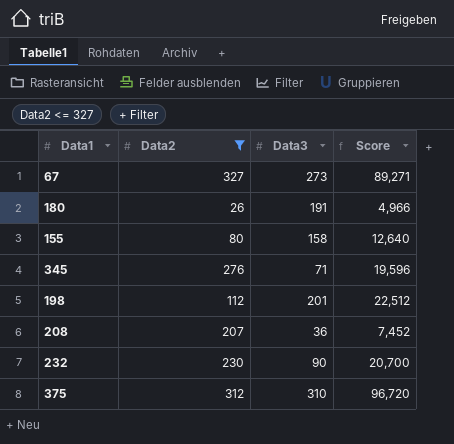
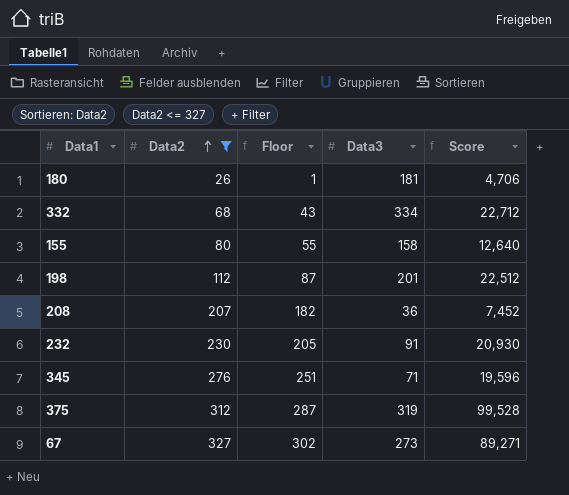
row order: none -> Data2 ascending
column Floor | formula: none -> [Data2] - 25
180 | Data3: 191 -> 181
180 | Score: 4,966 -> 4,706
row 332: none -> 68 | 43 | 334 | 22,712
232 | Data3: 90 -> 91
232 | Score: 20,700 -> 20,930
375 | Data3: 310 -> 319
375 | Score: 96,720 -> 99,528

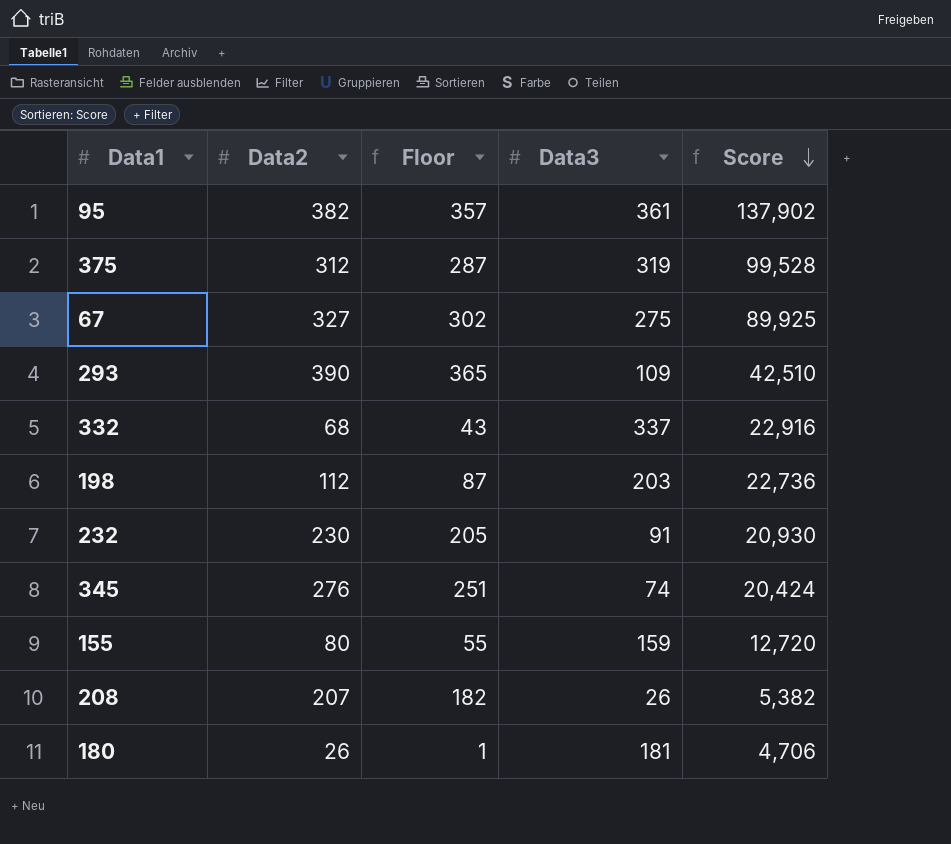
filter: Data2 <= 327 -> none
row order: Data2 ascending -> Score descending
67 | Data3: 273 -> 275
67 | Score: 89,271 -> 89,925
332 | Data3: 334 -> 337
332 | Score: 22,712 -> 22,916
198 | Data3: 201 -> 203
198 | Score: 22,512 -> 22,736
345 | Data3: 71 -> 74
345 | Score: 19,596 -> 20,424
155 | Data3: 158 -> 159
155 | Score: 12,640 -> 12,720
208 | Data3: 36 -> 26
208 | Score: 7,452 -> 5,382

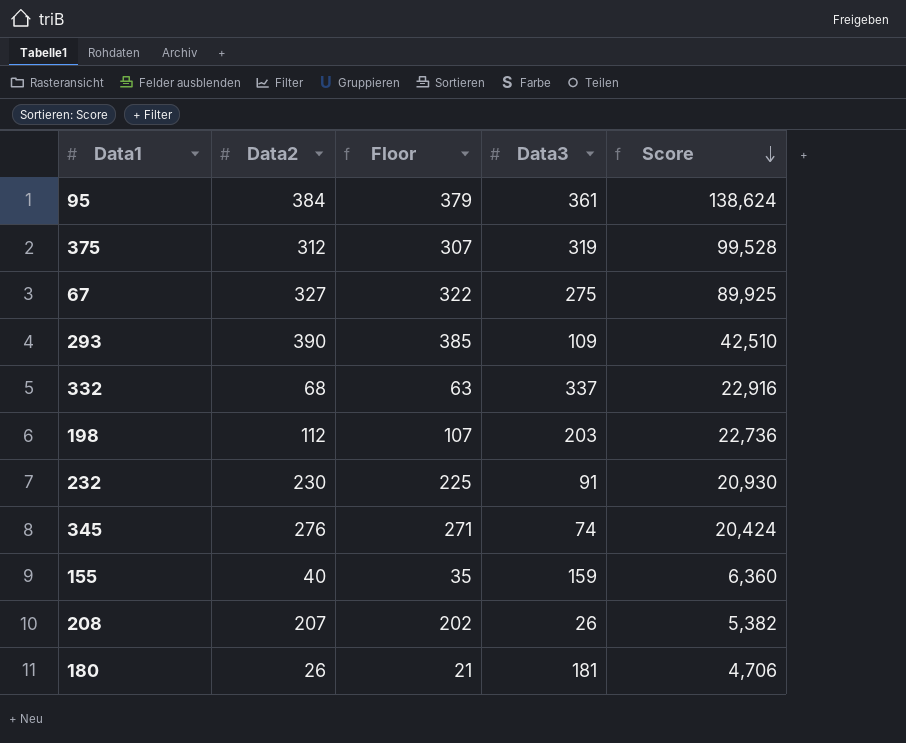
column Floor | formula: [Data2] - 25 -> [Data2] - 5
95 | Data2: 382 -> 384
95 | Score: 137,902 -> 138,624
155 | Data2: 80 -> 40
155 | Score: 12,720 -> 6,360

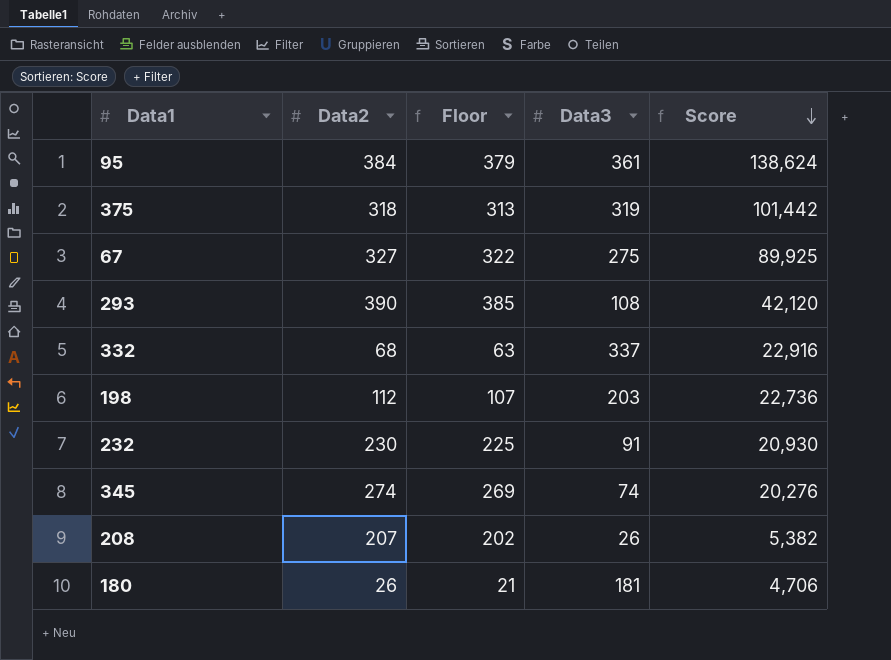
row 155: 40 | 35 | 159 | 6,360 -> none
375 | Data2: 312 -> 318
375 | Floor: 307 -> 313
375 | Score: 99,528 -> 101,442
293 | Data3: 109 -> 108
293 | Score: 42,510 -> 42,120
345 | Data2: 276 -> 274
345 | Floor: 271 -> 269
345 | Score: 20,424 -> 20,276

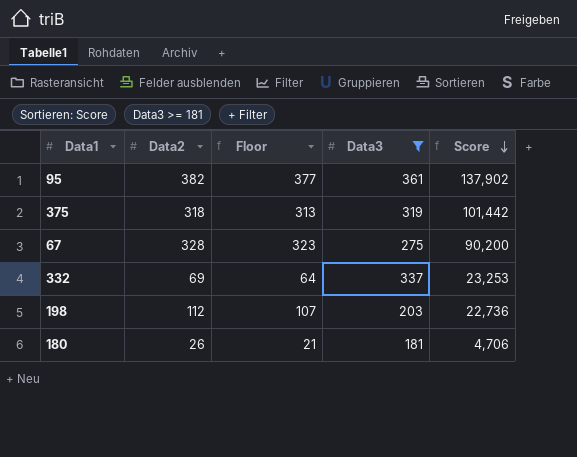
filter: none -> Data3 >= 181
95 | Data2: 384 -> 382
95 | Floor: 379 -> 377
95 | Score: 138,624 -> 137,902
67 | Data2: 327 -> 328
67 | Floor: 322 -> 323
67 | Score: 89,925 -> 90,200
332 | Data2: 68 -> 69
332 | Floor: 63 -> 64
332 | Score: 22,916 -> 23,253

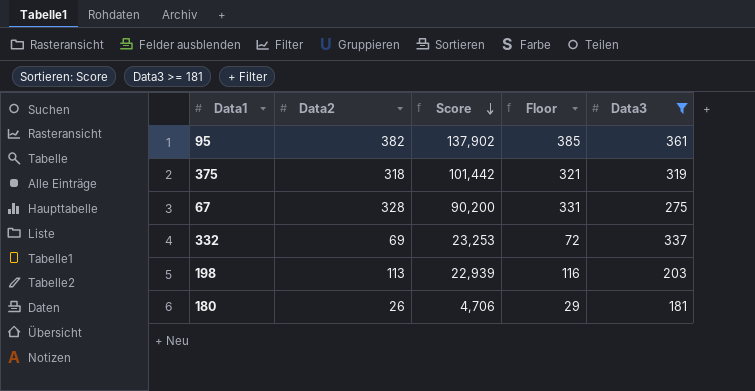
column Score | position: 5 -> 3
column Floor | formula: [Data2] - 5 -> [Data2] + 3
198 | Data2: 112 -> 113
198 | Score: 22,736 -> 22,939

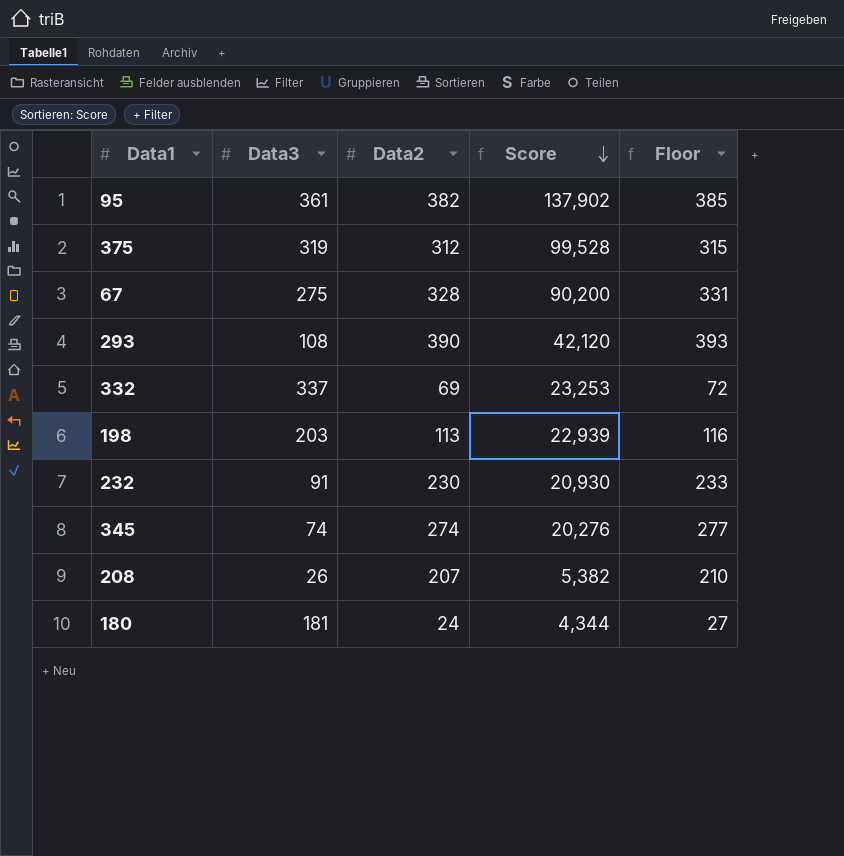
filter: Data3 >= 181 -> none
column Data3 | position: 5 -> 2
375 | Data2: 318 -> 312
375 | Score: 101,442 -> 99,528
375 | Floor: 321 -> 315
180 | Data2: 26 -> 24
180 | Score: 4,706 -> 4,344
180 | Floor: 29 -> 27

